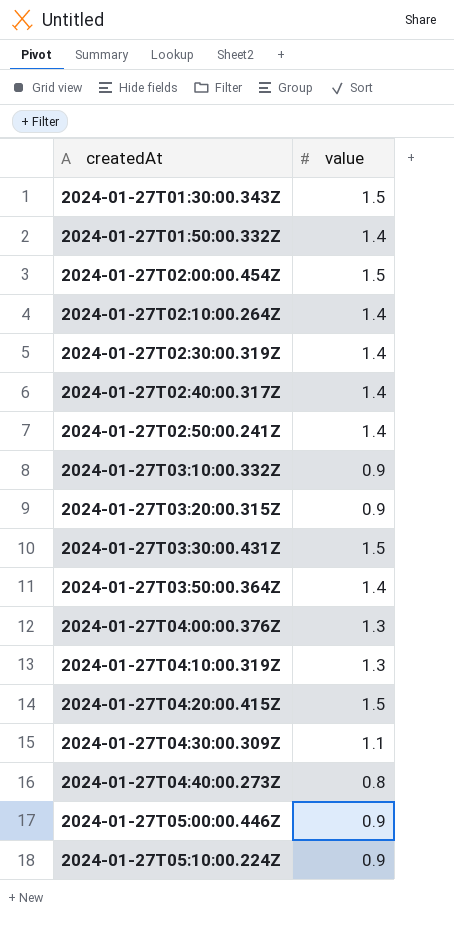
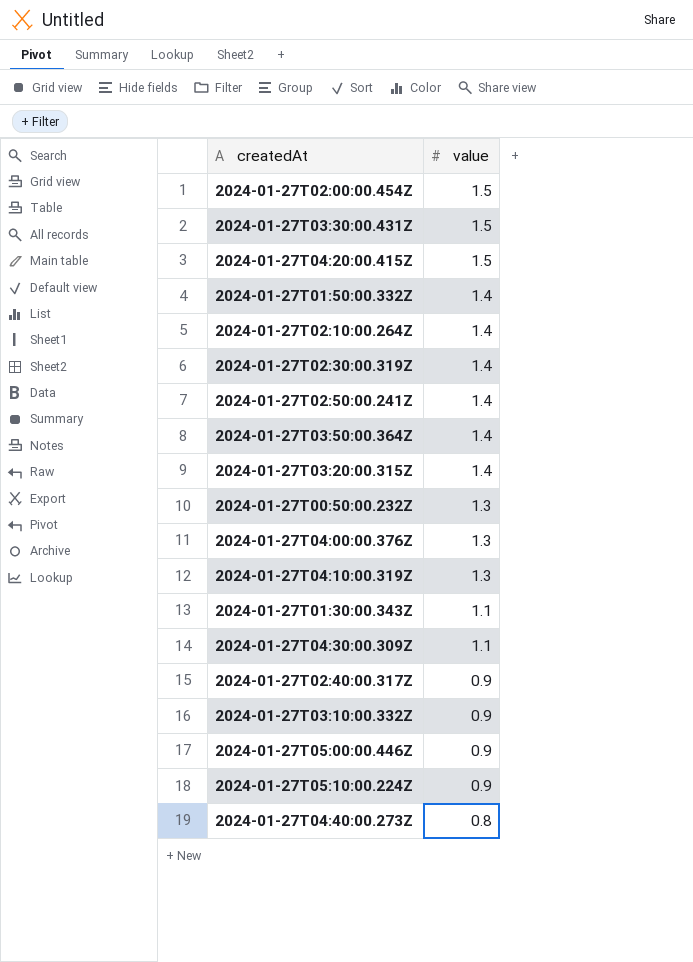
row order: createdAt ascending -> value descending
2024-01-27T03:20:00.315Z | value: 0.9 -> 1.4
row 2024-01-27T00:50:00.232Z: none -> 1.3
2024-01-27T01:30:00.343Z | value: 1.5 -> 1.1
2024-01-27T02:40:00.317Z | value: 1.4 -> 0.9

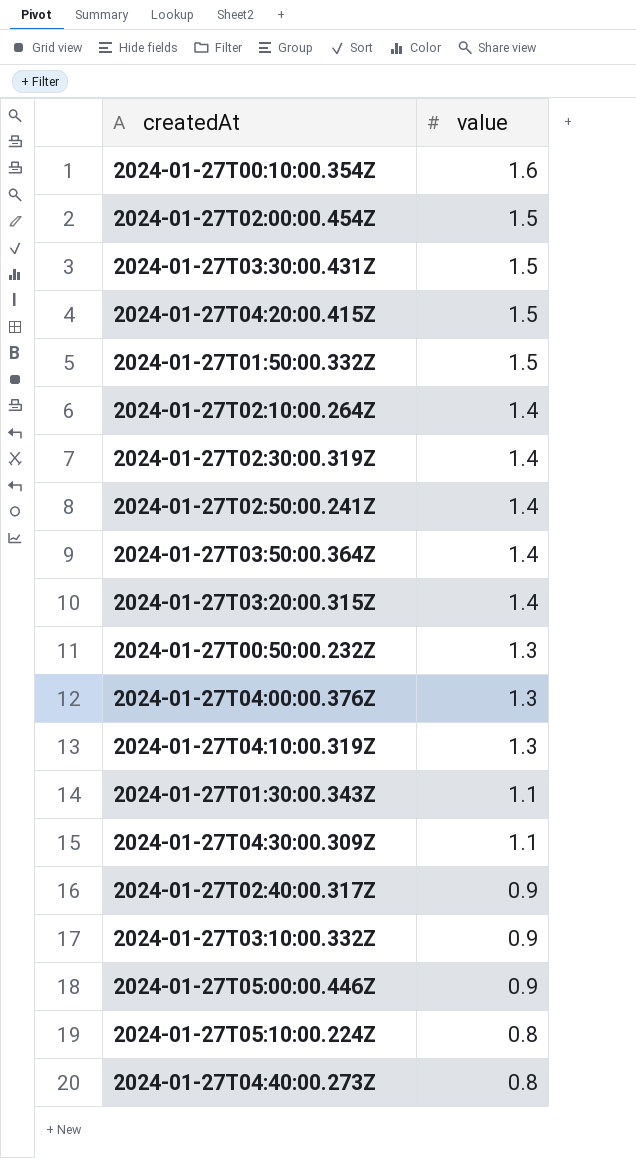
row 2024-01-27T00:10:00.354Z: none -> 1.6
2024-01-27T01:50:00.332Z | value: 1.4 -> 1.5
2024-01-27T05:10:00.224Z | value: 0.9 -> 0.8

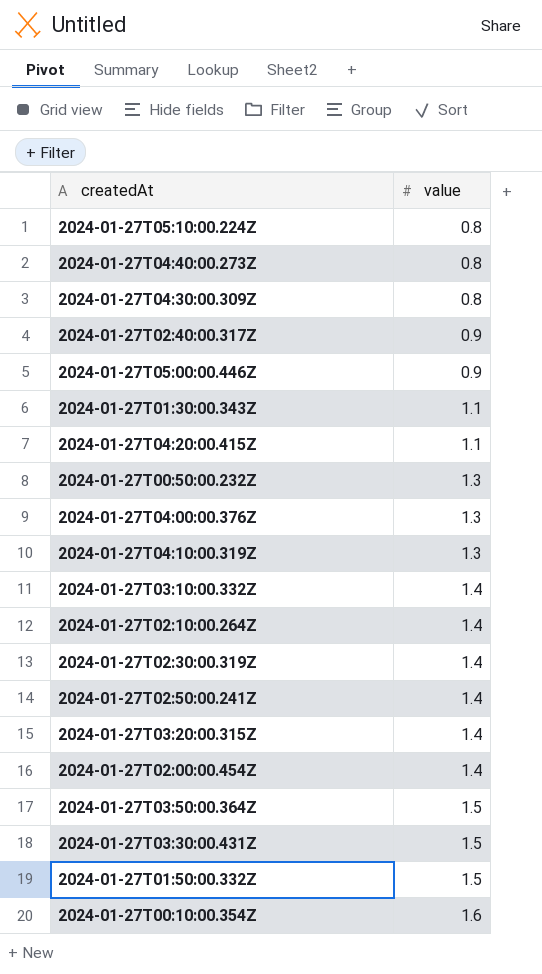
row order: value descending -> value ascending
2024-01-27T04:30:00.309Z | value: 1.1 -> 0.8
2024-01-27T04:20:00.415Z | value: 1.5 -> 1.1
2024-01-27T03:10:00.332Z | value: 0.9 -> 1.4
2024-01-27T02:00:00.454Z | value: 1.5 -> 1.4
2024-01-27T03:50:00.364Z | value: 1.4 -> 1.5

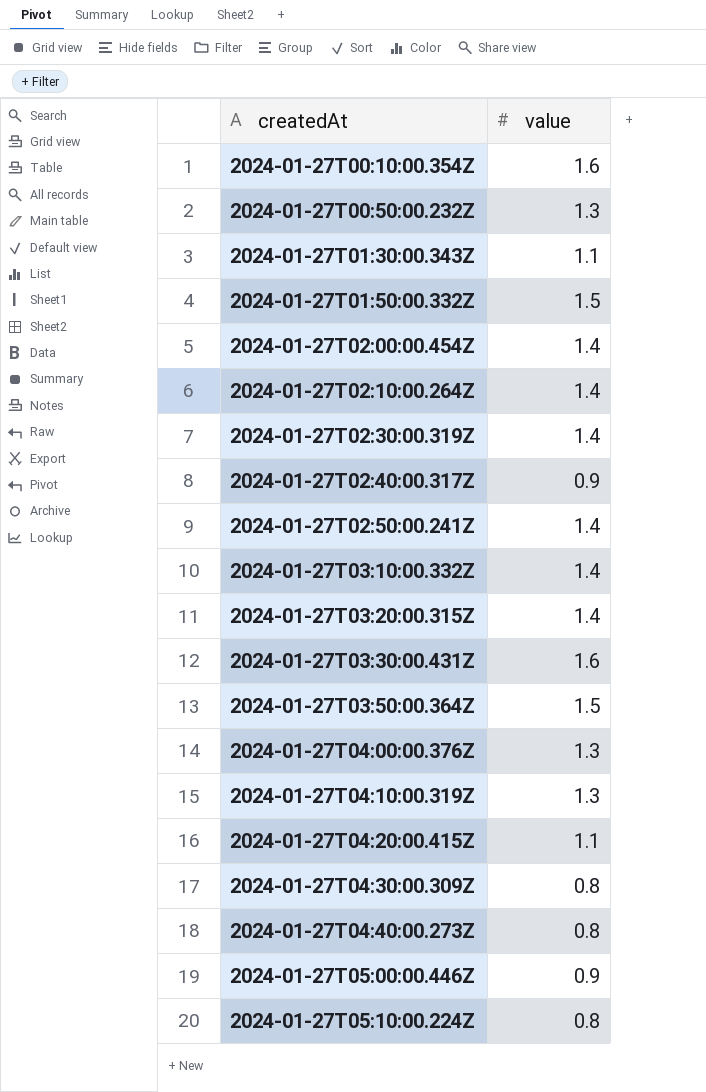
row order: value ascending -> createdAt ascending
2024-01-27T03:30:00.431Z | value: 1.5 -> 1.6

